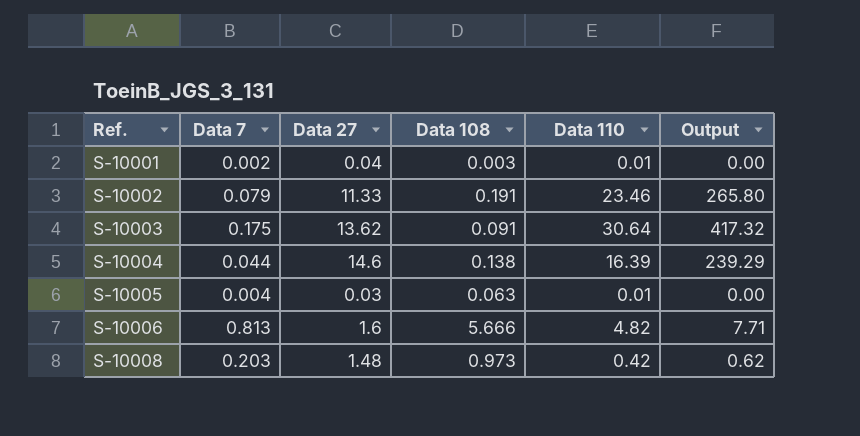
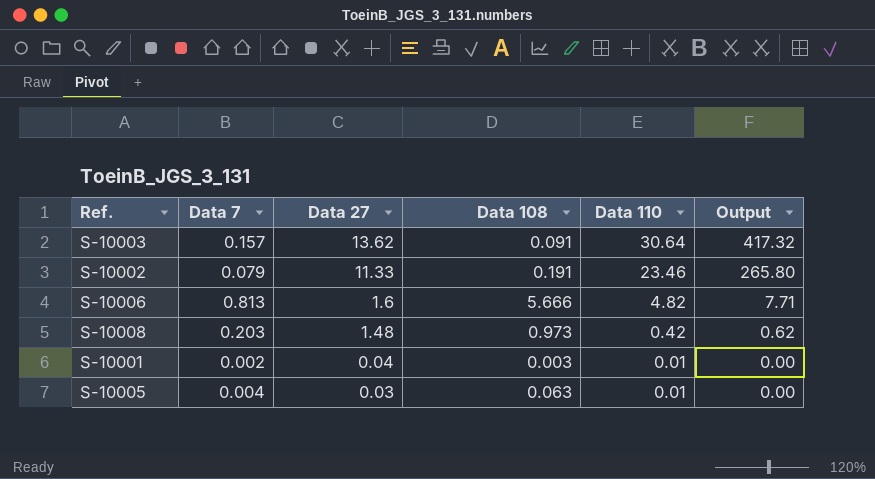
row order: Ref. ascending -> Data 27 descending
row S-10004: 0.044 | 14.6 | 0.138 | 16.39 | 239.29 -> none
S-10003 | Data 7: 0.175 -> 0.157

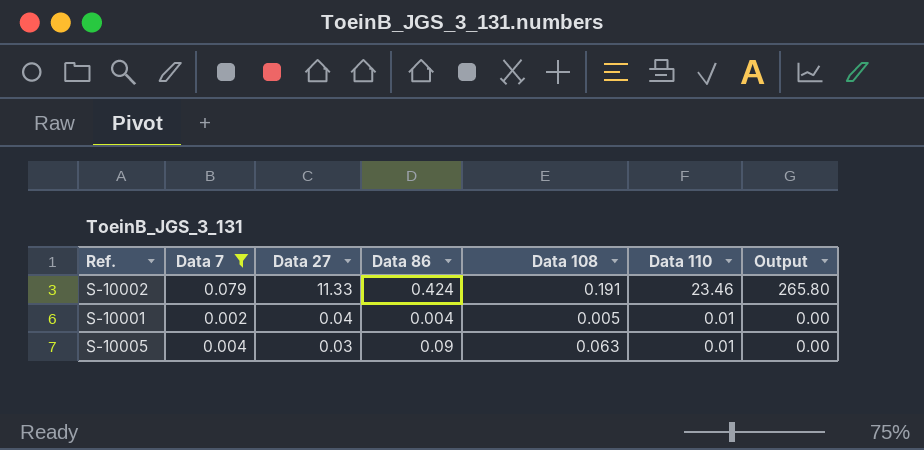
filter: none -> Data 7 <= 0.079
column Data 86 | position: none -> 4
S-10001 | Data 108: 0.003 -> 0.005

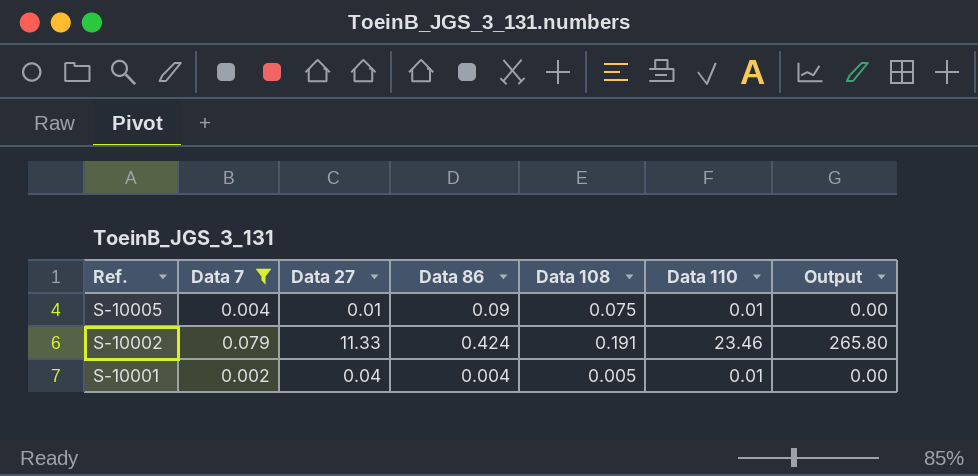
row order: Data 27 descending -> Ref. descending
S-10005 | Data 27: 0.03 -> 0.01
S-10005 | Data 108: 0.063 -> 0.075

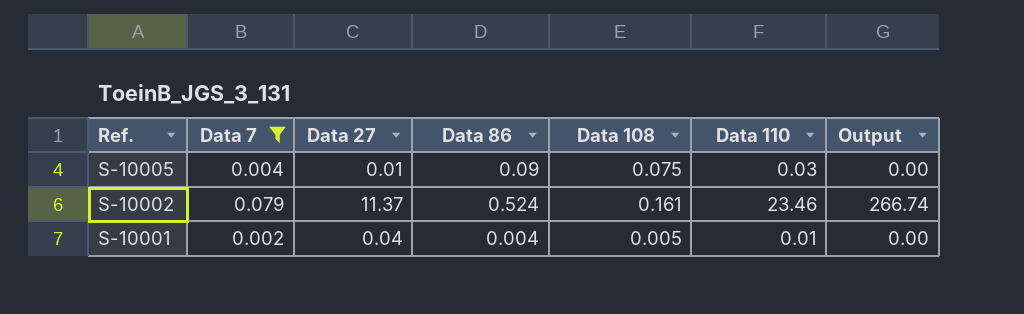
S-10005 | Data 110: 0.01 -> 0.03
S-10002 | Data 27: 11.33 -> 11.37
S-10002 | Data 86: 0.424 -> 0.524
S-10002 | Data 108: 0.191 -> 0.161
S-10002 | Output: 265.80 -> 266.74

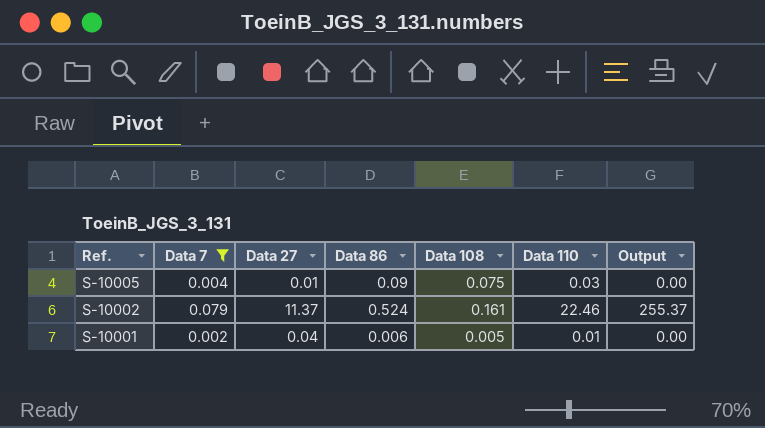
S-10002 | Data 110: 23.46 -> 22.46
S-10002 | Output: 266.74 -> 255.37
S-10001 | Data 86: 0.004 -> 0.006

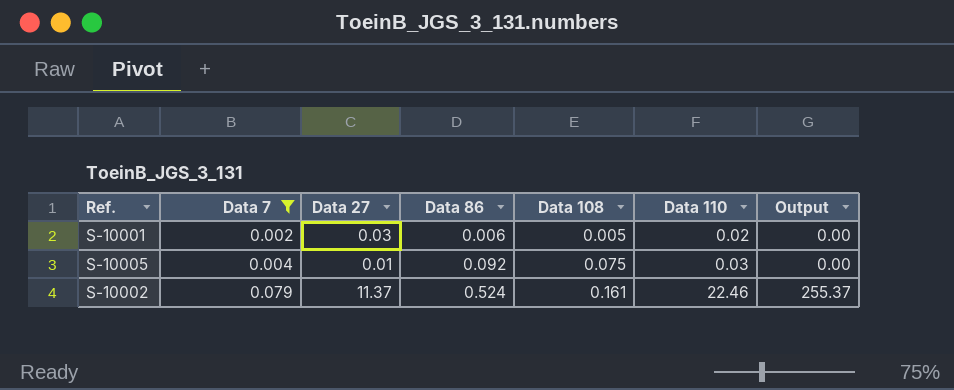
row order: Ref. descending -> Data 7 ascending
S-10001 | Data 27: 0.04 -> 0.03
S-10001 | Data 110: 0.01 -> 0.02
S-10005 | Data 86: 0.09 -> 0.092

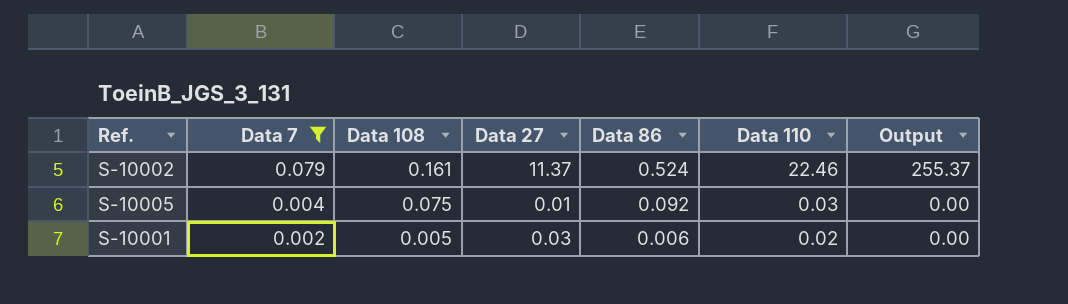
row order: Data 7 ascending -> Data 7 descending
column Data 108 | position: 5 -> 3

